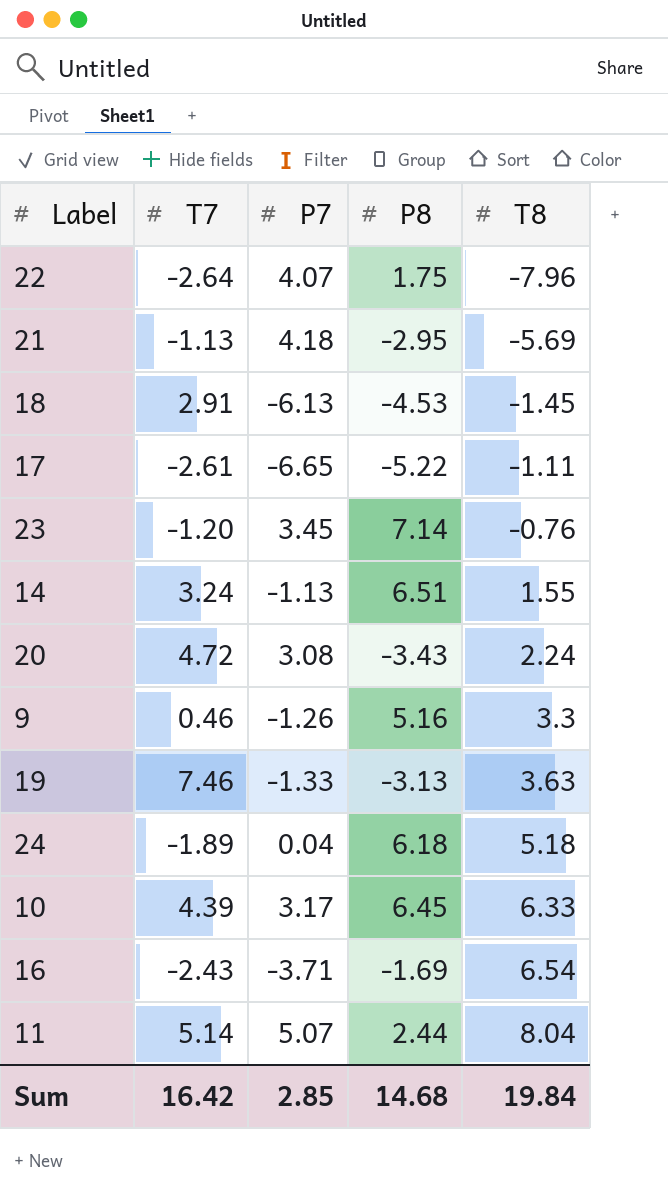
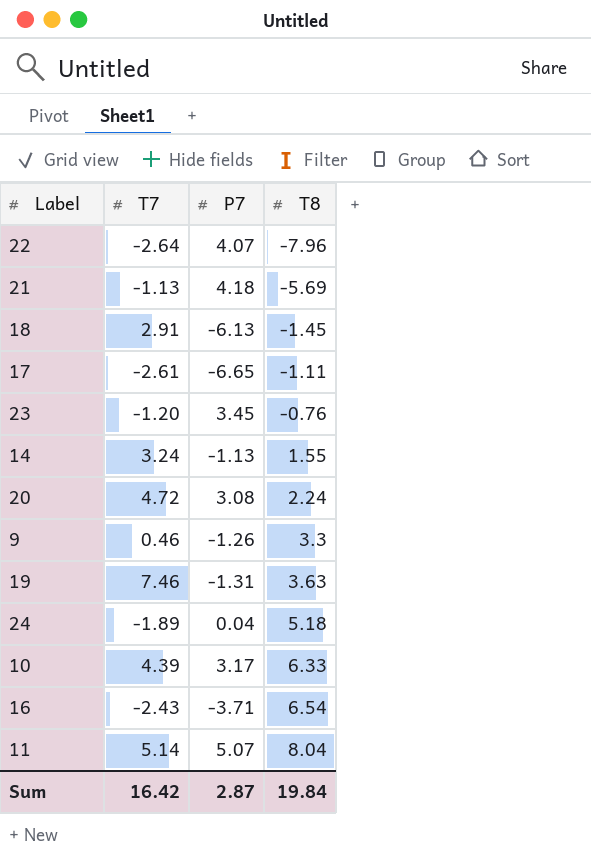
column P8 | position: 4 -> none
19 | P7: -1.33 -> -1.31
Sum | P7: 2.85 -> 2.87

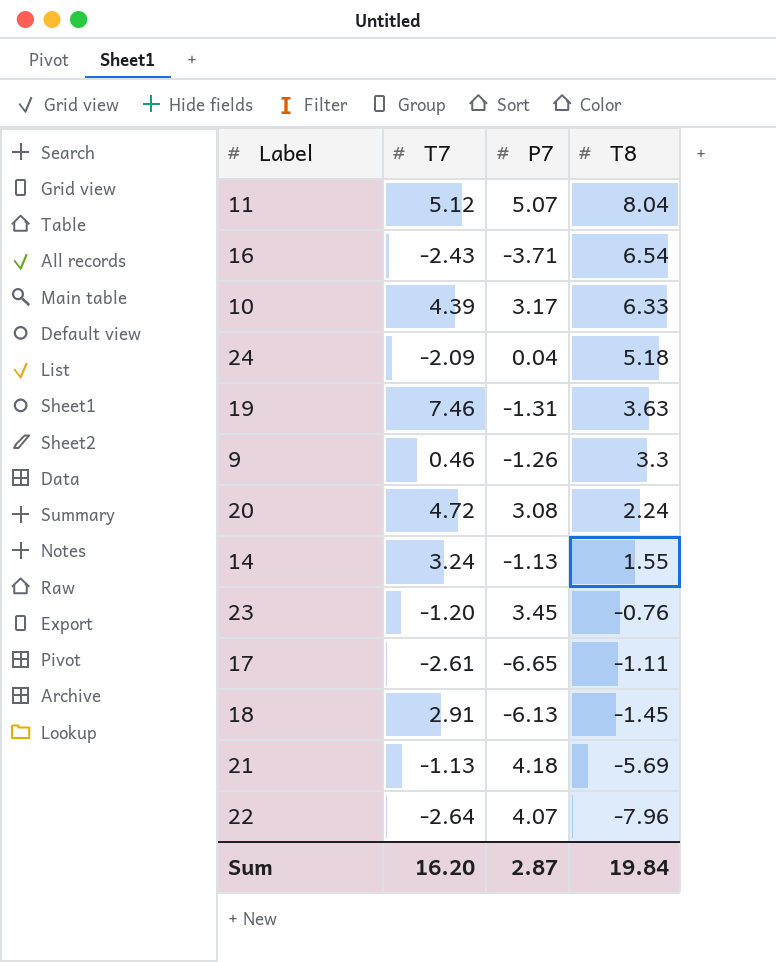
row order: T8 ascending -> T8 descending
11 | T7: 5.14 -> 5.12
24 | T7: -1.89 -> -2.09
Sum | T7: 16.42 -> 16.20

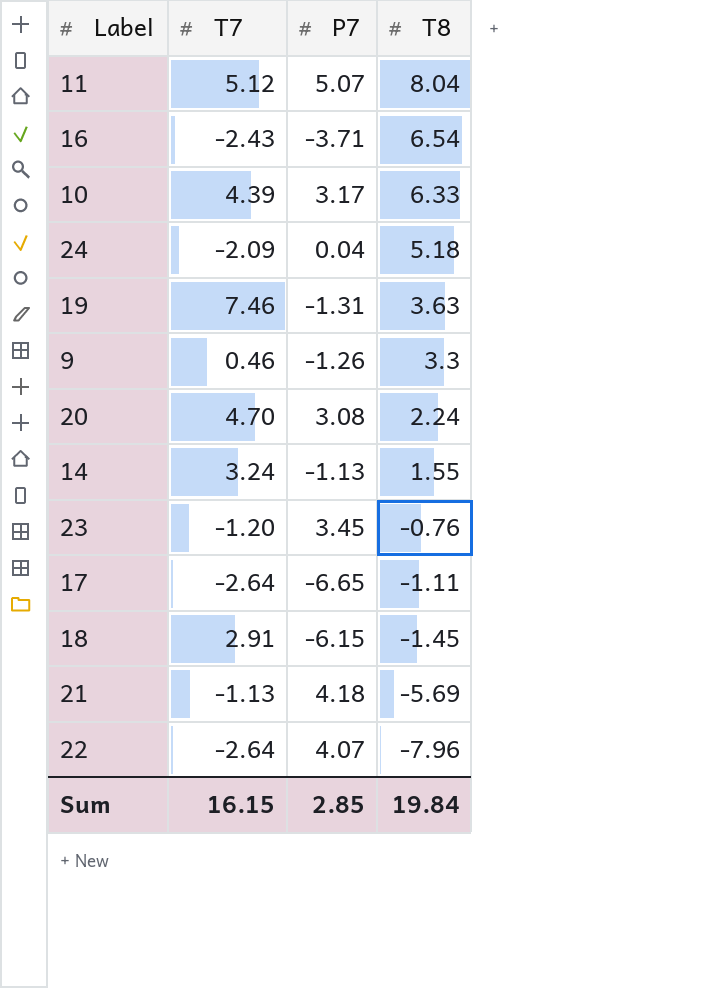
20 | T7: 4.72 -> 4.70
17 | T7: -2.61 -> -2.64
18 | P7: -6.13 -> -6.15
Sum | T7: 16.20 -> 16.15
Sum | P7: 2.87 -> 2.85

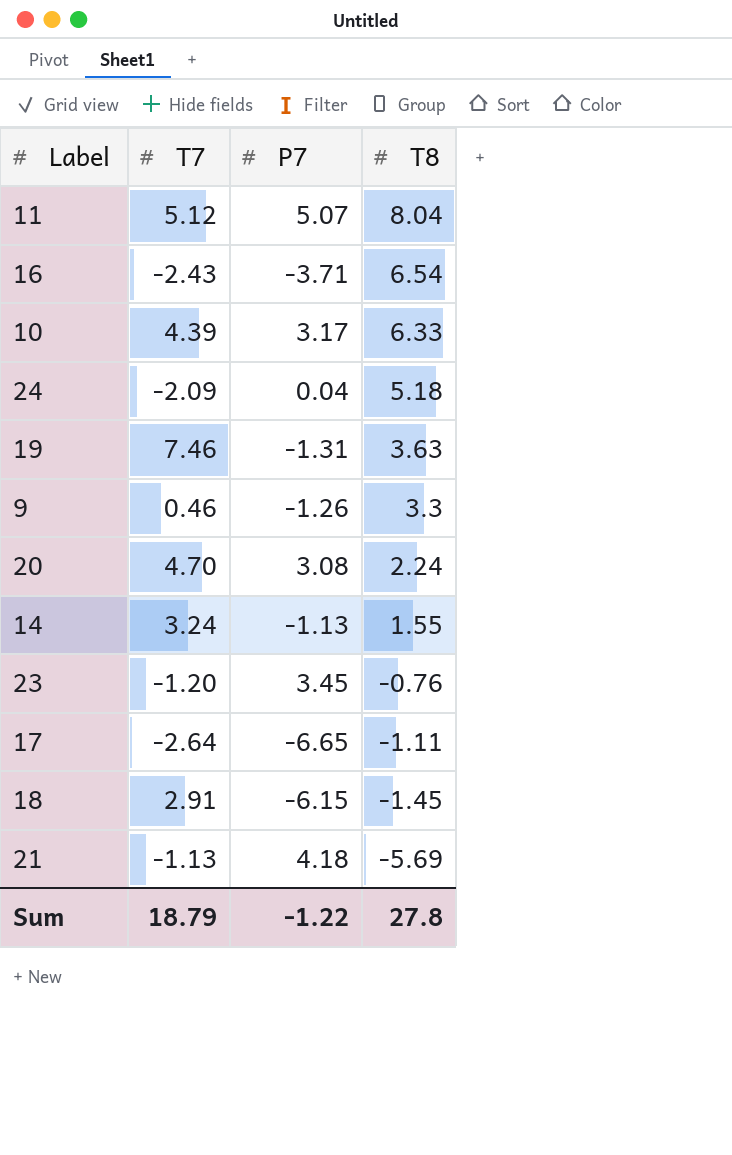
row 22: -2.64 | 4.07 | -7.96 -> none
Sum | T7: 16.15 -> 18.79
Sum | P7: 2.85 -> -1.22
Sum | T8: 19.84 -> 27.8

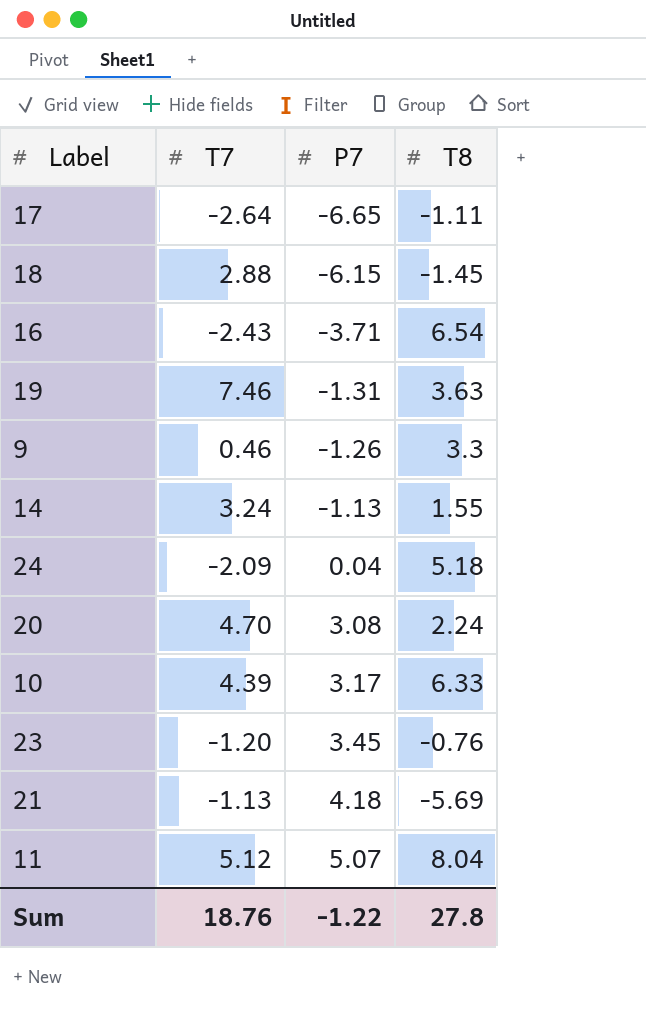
row order: T8 descending -> P7 ascending
18 | T7: 2.91 -> 2.88
Sum | T7: 18.79 -> 18.76

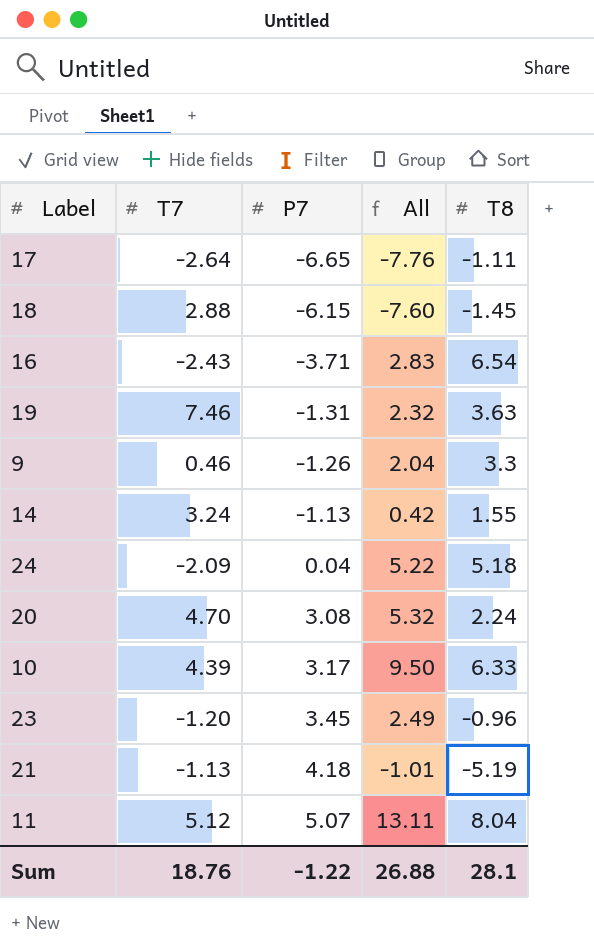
column All | formula: none -> [P7] + [T8]
23 | T8: -0.76 -> -0.96
21 | T8: -5.69 -> -5.19
Sum | T8: 27.8 -> 28.1

